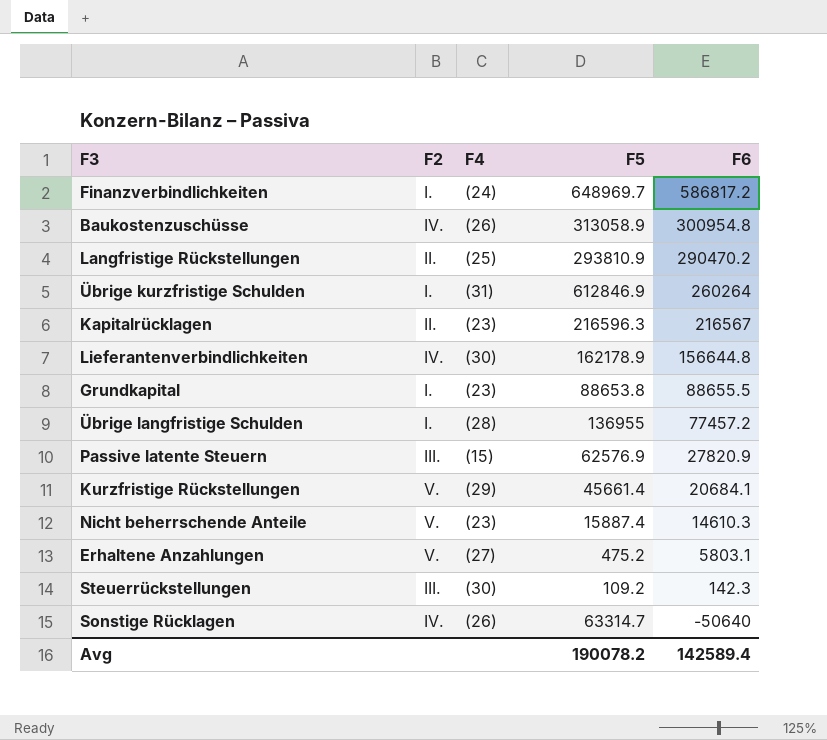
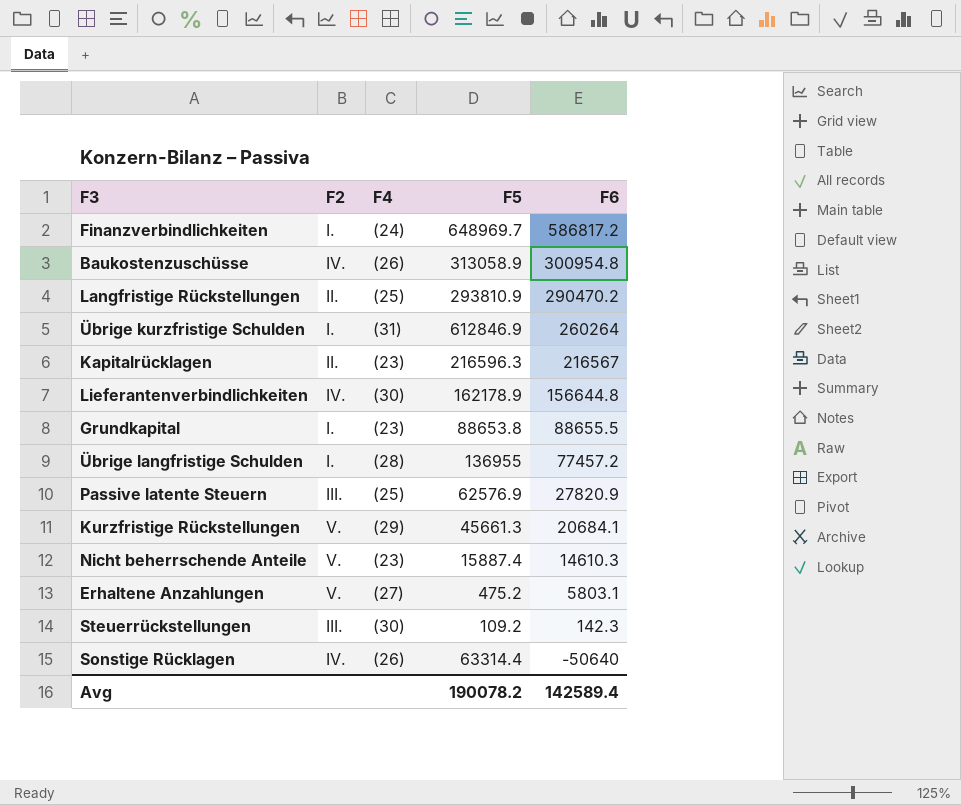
Passive latente Steuern | F4: (15) -> (25)
Kurzfristige Rückstellungen | F5: 45661.4 -> 45661.3
Sonstige Rücklagen | F5: 63314.7 -> 63314.4

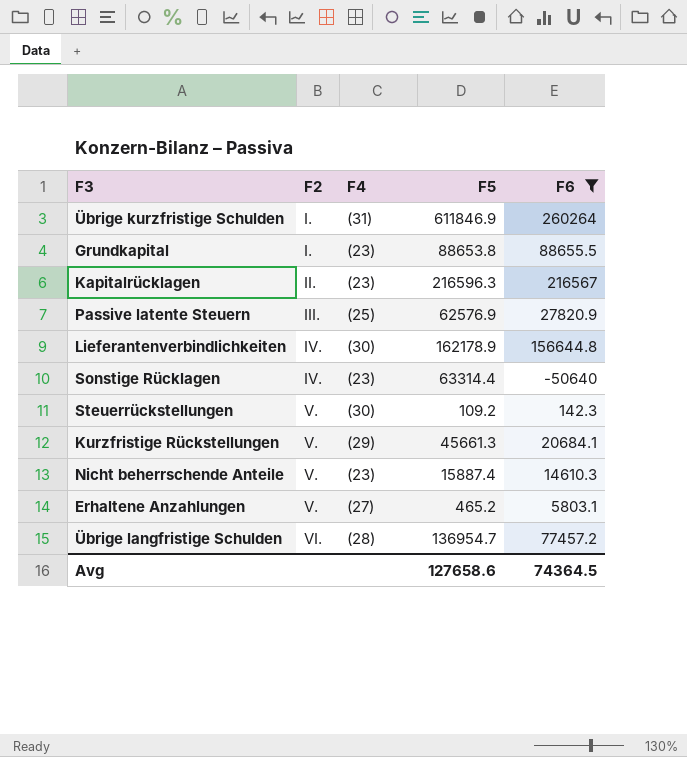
filter: none -> F6 <= 260264
row order: F6 descending -> F2 ascending
Übrige kurzfristige Schulden | F5: 612846.9 -> 611846.9
Sonstige Rücklagen | F4: (26) -> (23)
Steuerrückstellungen | F2: III. -> V.
Erhaltene Anzahlungen | F5: 475.2 -> 465.2
Übrige langfristige Schulden | F2: I. -> VI.
Übrige langfristige Schulden | F5: 136955 -> 136954.7
Avg | F5: 190078.2 -> 127658.6
Avg | F6: 142589.4 -> 74364.5

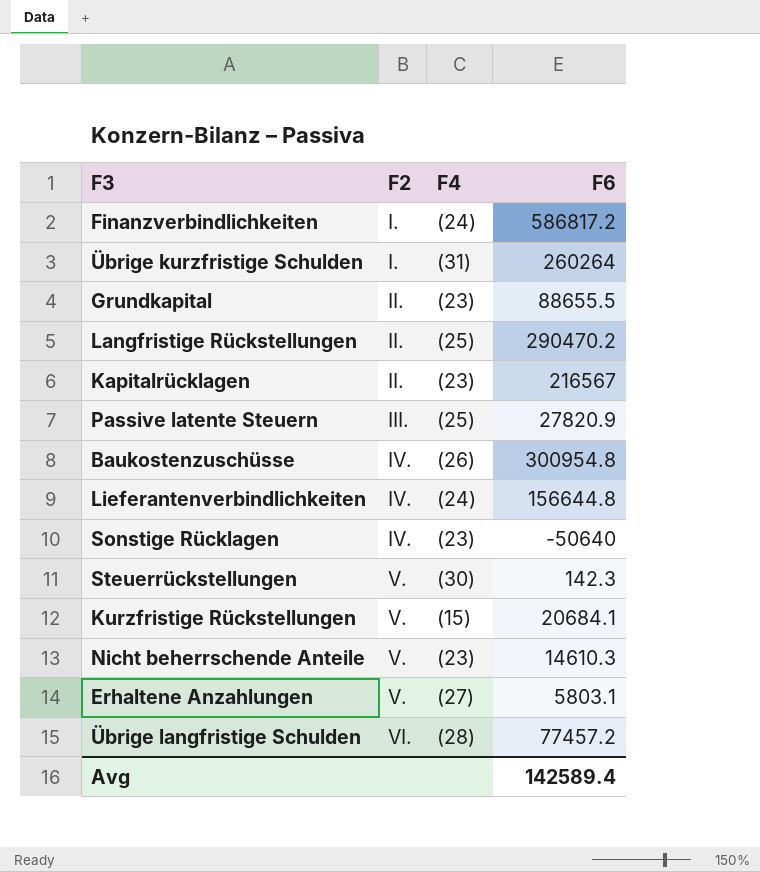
filter: F6 <= 260264 -> none
column F5 | position: 4 -> none
Grundkapital | F2: I. -> II.
Lieferantenverbindlichkeiten | F4: (30) -> (24)
Kurzfristige Rückstellungen | F4: (29) -> (15)
Avg | F6: 74364.5 -> 142589.4

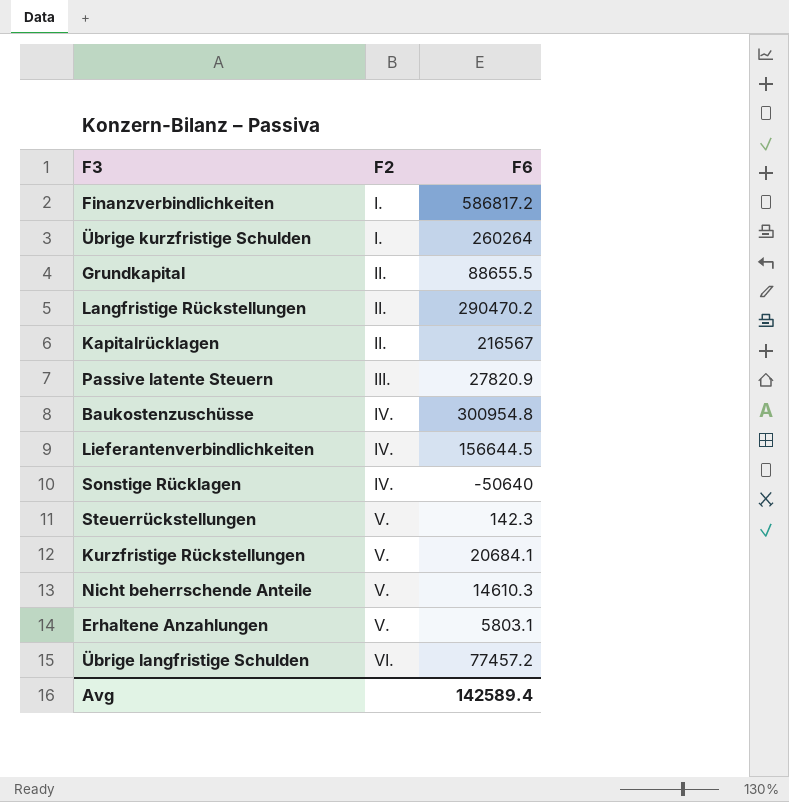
column F4 | position: 3 -> none
Lieferantenverbindlichkeiten | F6: 156644.8 -> 156644.5

